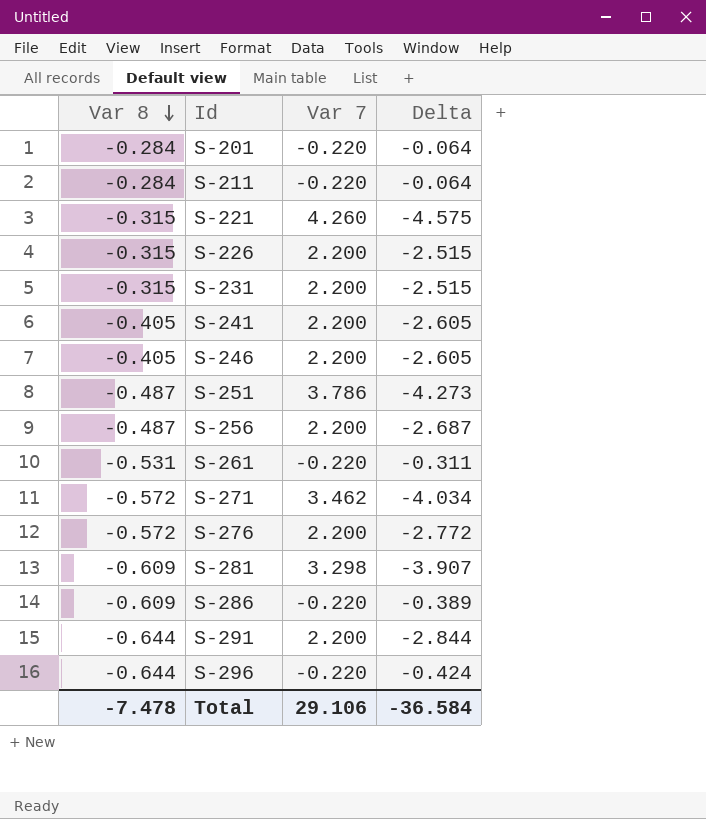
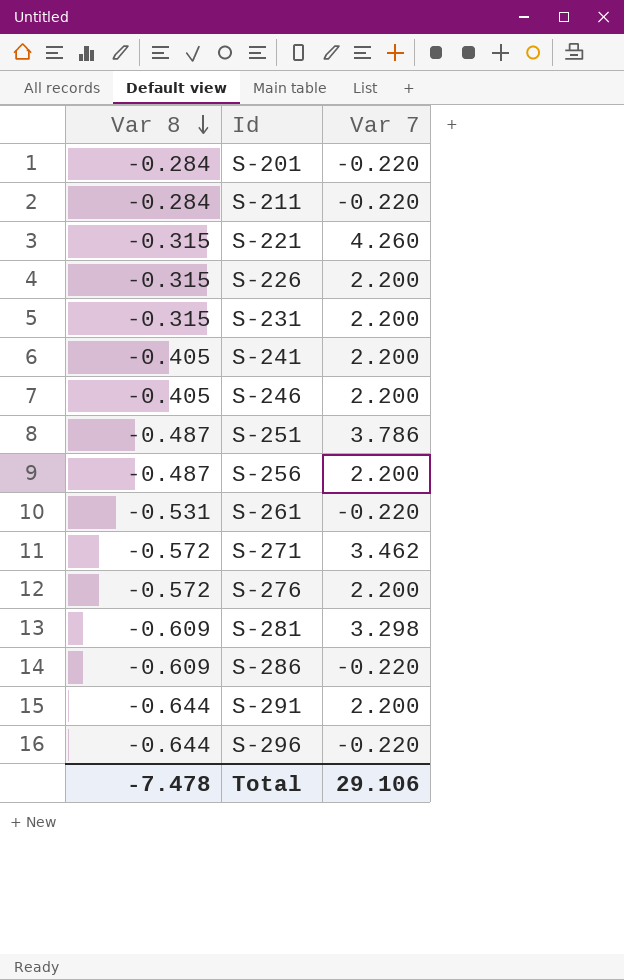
column Delta | formula: [Var 8] - [Var 7] -> none

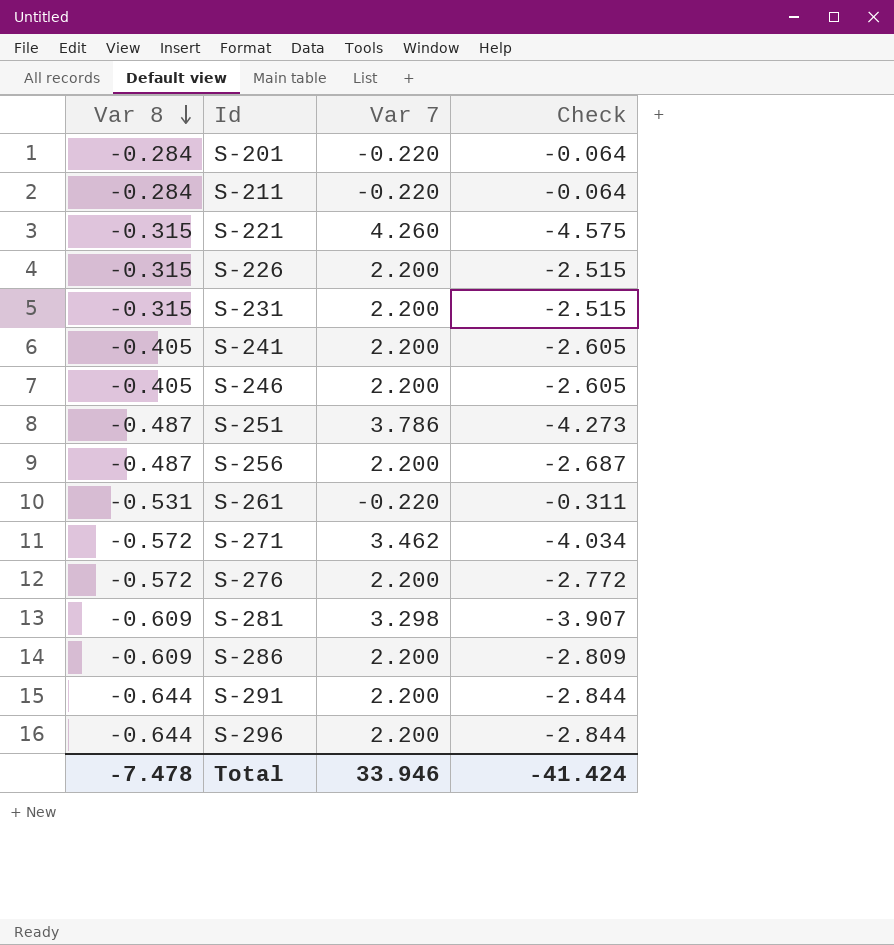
column Check | formula: none -> [Var 8] - [Var 7]
S-286 | Var 7: -0.220 -> 2.200
S-296 | Var 7: -0.220 -> 2.200
Total | Var 7: 29.106 -> 33.946

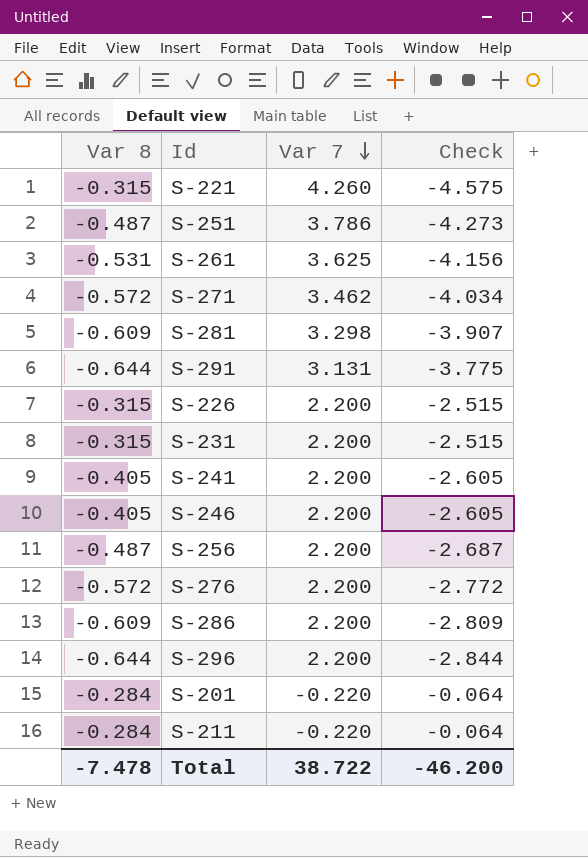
row order: Var 8 descending -> Var 7 descending
S-261 | Var 7: -0.220 -> 3.625
S-261 | Check: -0.311 -> -4.156
S-291 | Var 7: 2.200 -> 3.131
S-291 | Check: -2.844 -> -3.775
Total | Var 7: 33.946 -> 38.722
Total | Check: -41.424 -> -46.200

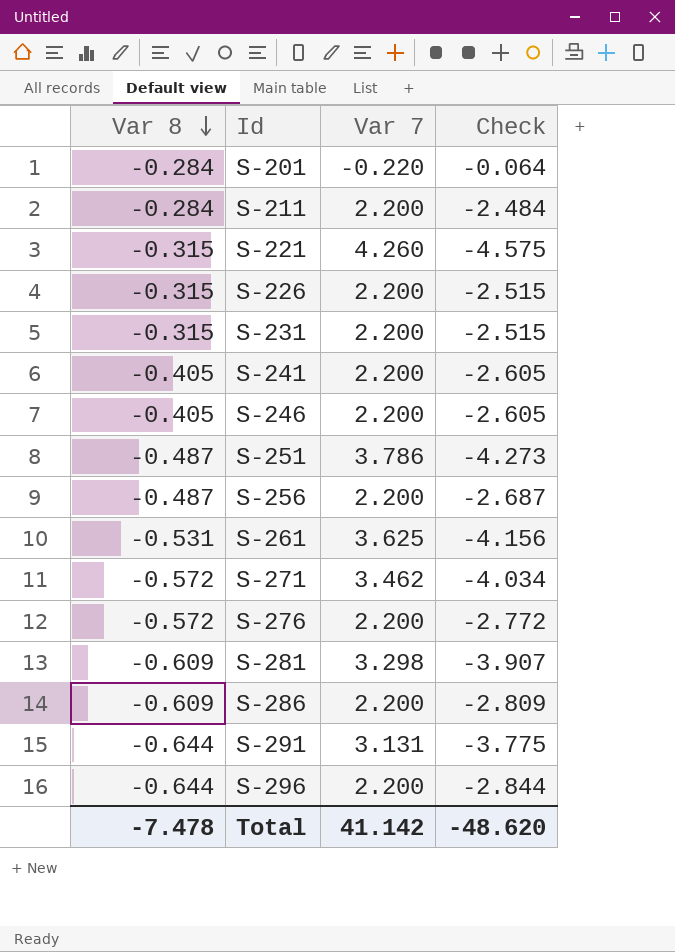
row order: Var 7 descending -> Var 8 descending
S-211 | Var 7: -0.220 -> 2.200
S-211 | Check: -0.064 -> -2.484
Total | Var 7: 38.722 -> 41.142
Total | Check: -46.200 -> -48.620

